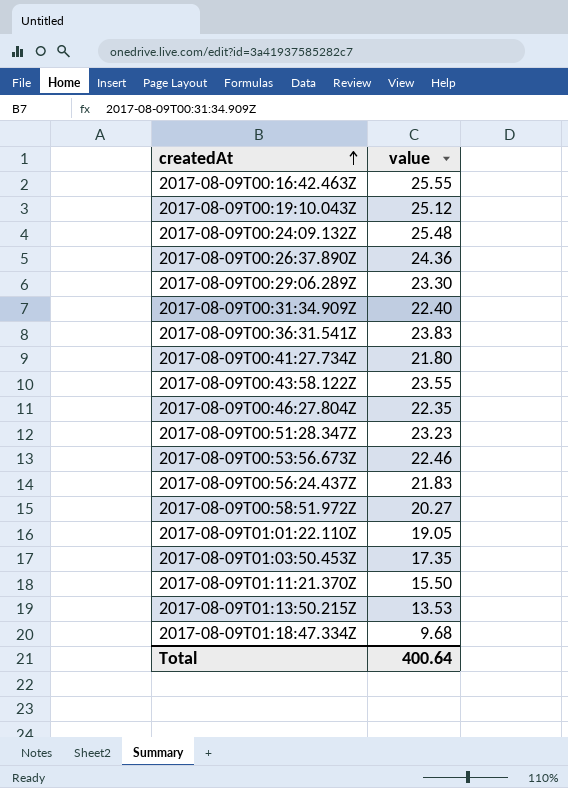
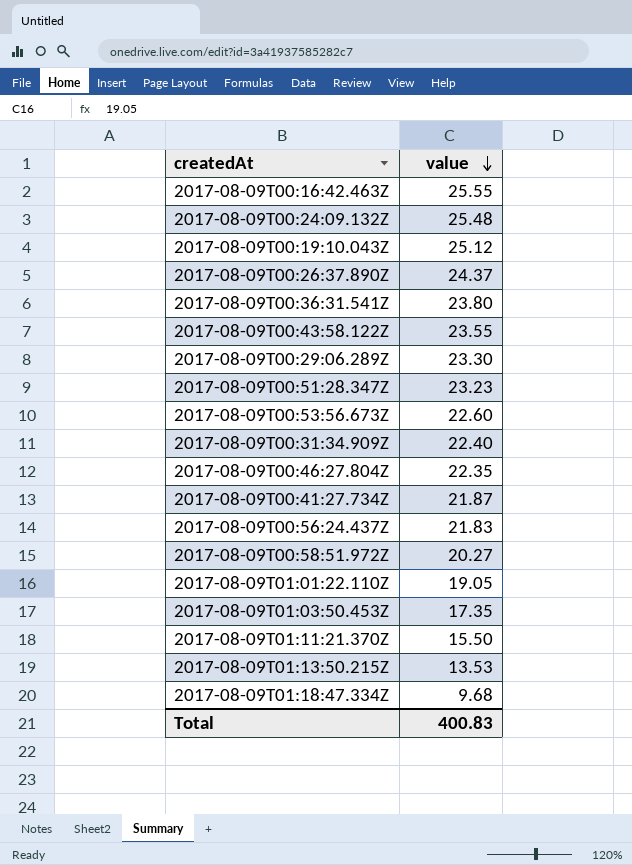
row order: createdAt ascending -> value descending
2017-08-09T00:26:37.890Z | value: 24.36 -> 24.37
2017-08-09T00:36:31.541Z | value: 23.83 -> 23.80
2017-08-09T00:53:56.673Z | value: 22.46 -> 22.60
2017-08-09T00:41:27.734Z | value: 21.80 -> 21.87
Total | value: 400.64 -> 400.83

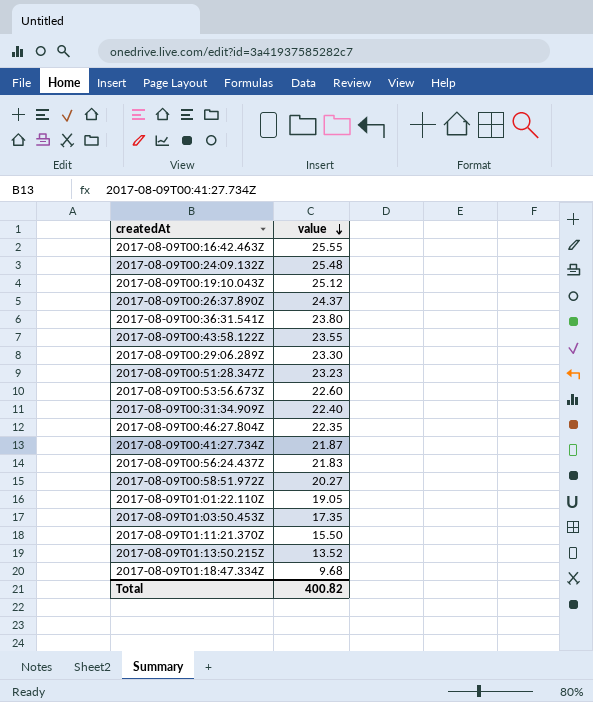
2017-08-09T01:13:50.215Z | value: 13.53 -> 13.52
Total | value: 400.83 -> 400.82

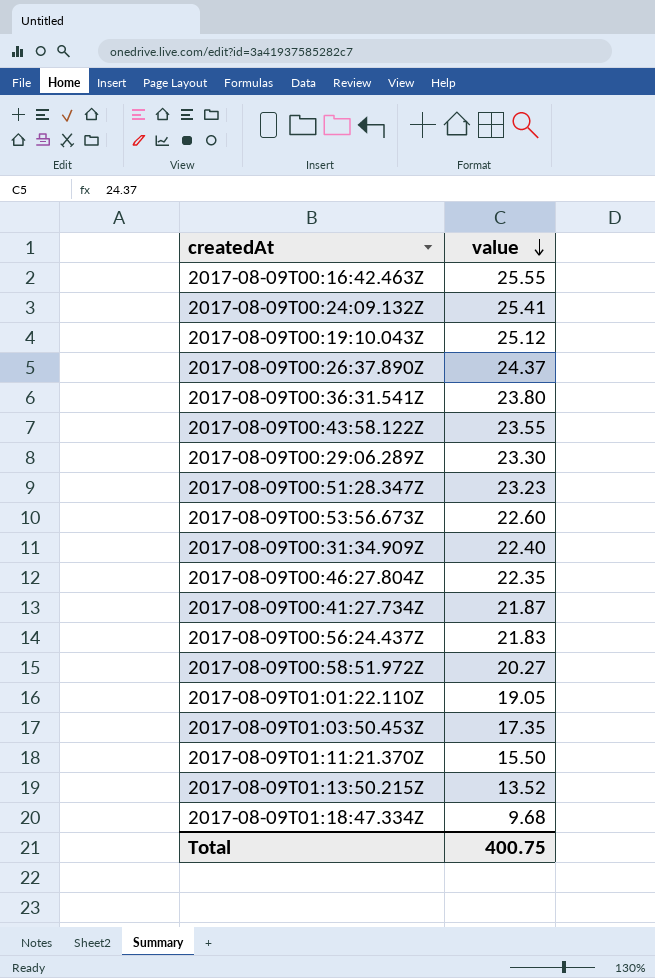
2017-08-09T00:24:09.132Z | value: 25.48 -> 25.41
Total | value: 400.82 -> 400.75

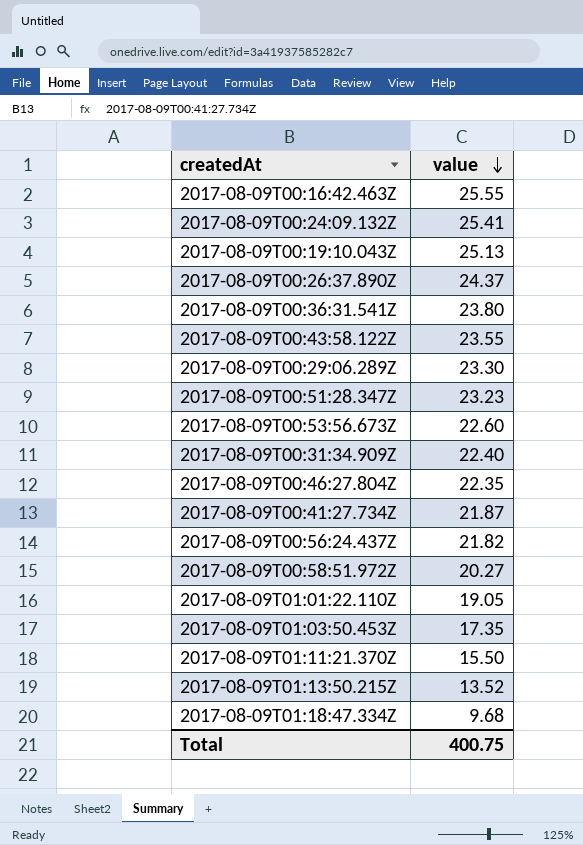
2017-08-09T00:19:10.043Z | value: 25.12 -> 25.13
2017-08-09T00:56:24.437Z | value: 21.83 -> 21.82

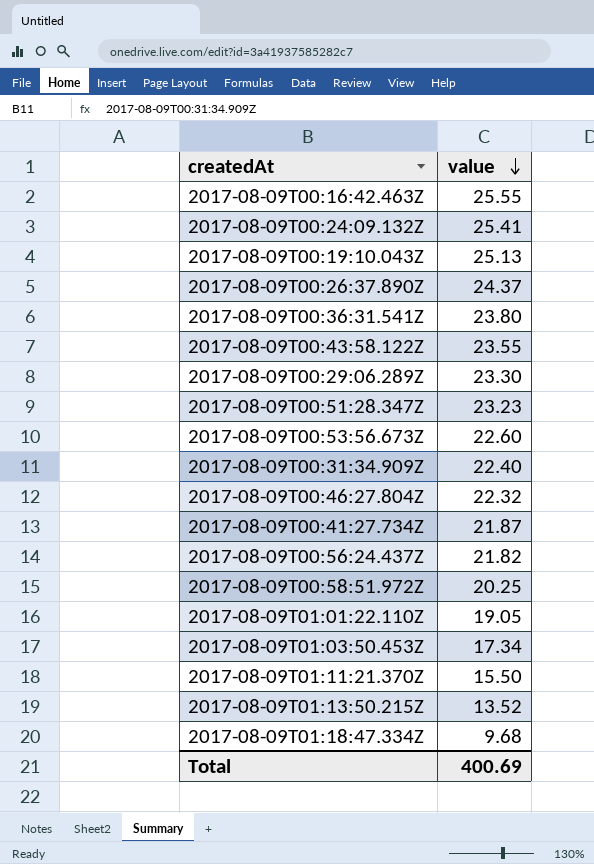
2017-08-09T00:46:27.804Z | value: 22.35 -> 22.32
2017-08-09T00:58:51.972Z | value: 20.27 -> 20.25
2017-08-09T01:03:50.453Z | value: 17.35 -> 17.34
Total | value: 400.75 -> 400.69

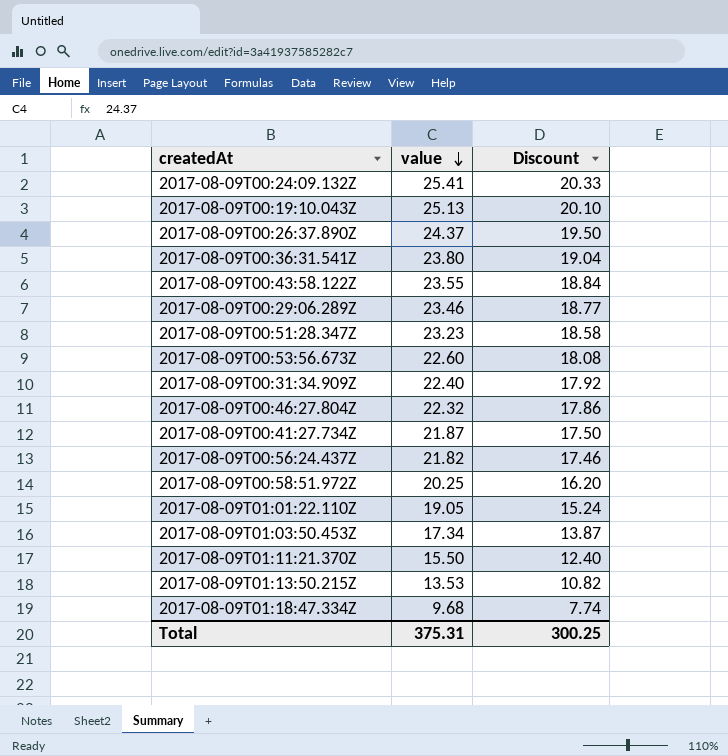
column Discount | formula: none -> [value] * 0.8
row 2017-08-09T00:16:42.463Z: 25.55 -> none
2017-08-09T00:29:06.289Z | value: 23.30 -> 23.46
2017-08-09T01:13:50.215Z | value: 13.52 -> 13.53
Total | value: 400.69 -> 375.31

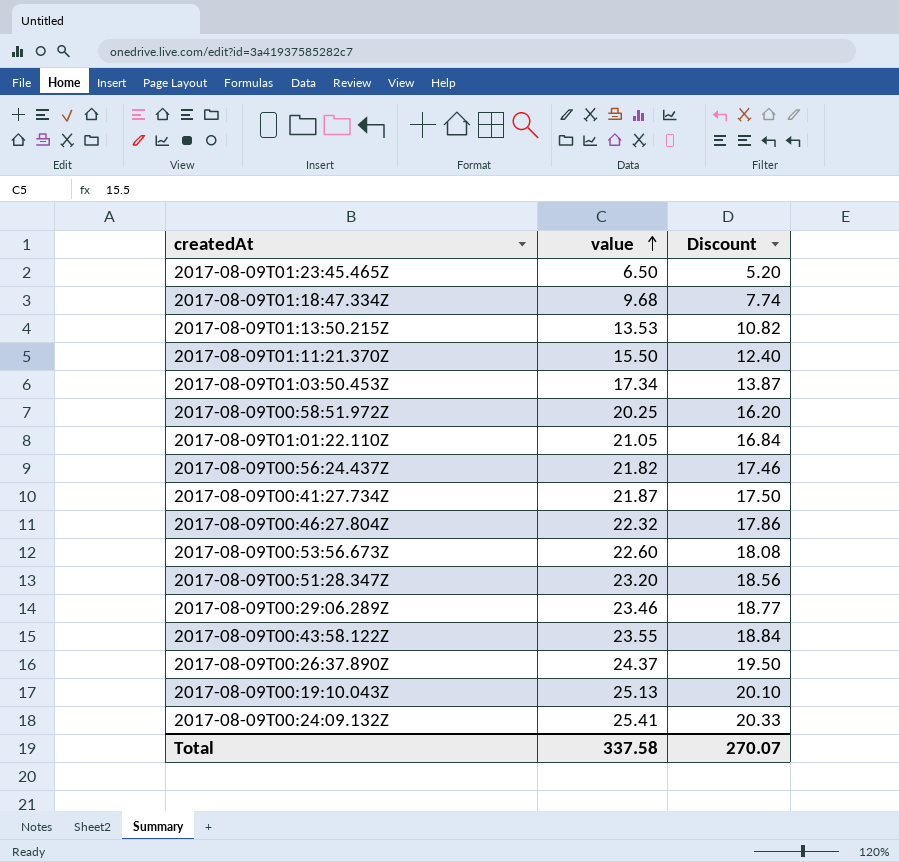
row order: value descending -> value ascending
row 2017-08-09T00:36:31.541Z: 23.80 | 19.04 -> none
row 2017-08-09T00:31:34.909Z: 22.40 | 17.92 -> none
row 2017-08-09T01:23:45.465Z: none -> 6.50 | 5.20
2017-08-09T01:01:22.110Z | value: 19.05 -> 21.05
2017-08-09T01:01:22.110Z | Discount: 15.24 -> 16.84
2017-08-09T00:51:28.347Z | value: 23.23 -> 23.20
2017-08-09T00:51:28.347Z | Discount: 18.58 -> 18.56
Total | value: 375.31 -> 337.58
Total | Discount: 300.25 -> 270.07

